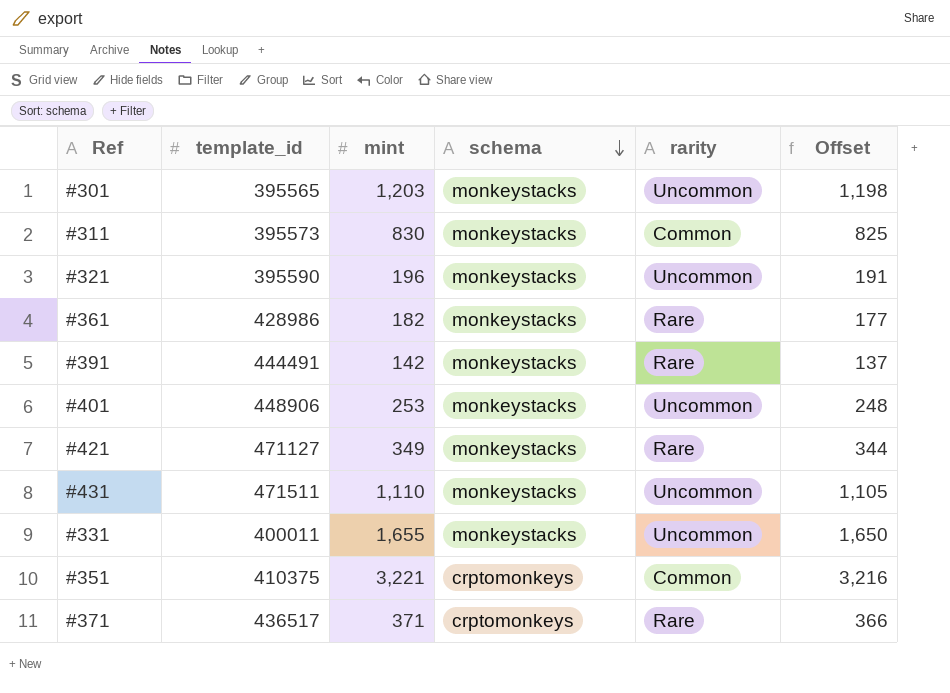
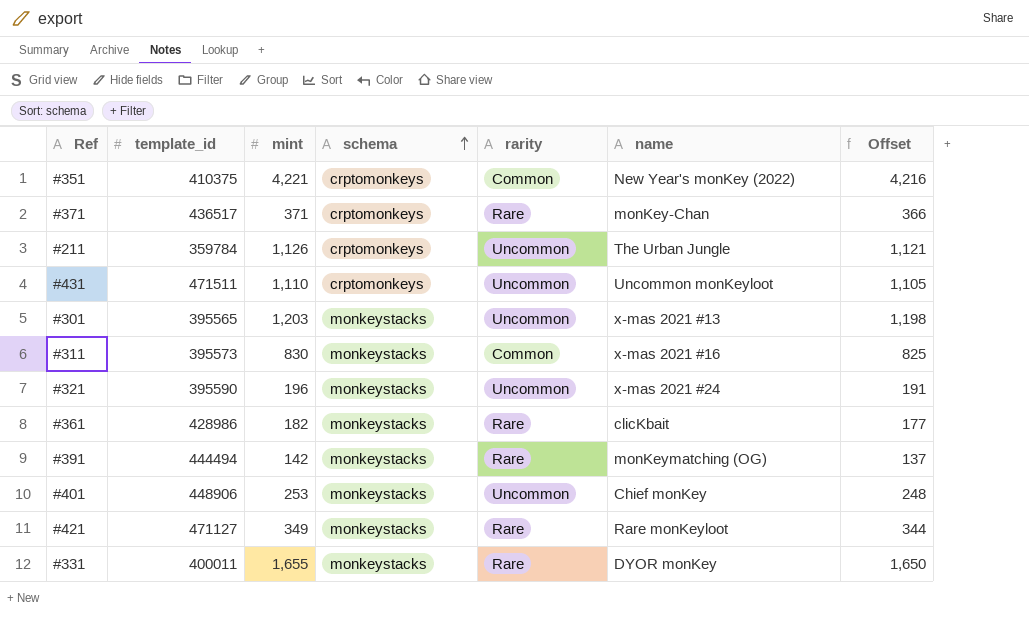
row order: schema descending -> schema ascending
column name | position: none -> 6
#351 | mint: 3,221 -> 4,221
#351 | Offset: 3,216 -> 4,216
row #211: none -> 359784 | 1,126 | crptomonkeys | Uncommon | The Urban Jungle | 1,121
#431 | schema: monkeystacks -> crptomonkeys
#391 | template_id: 444491 -> 444494
#331 | rarity: Uncommon -> Rare

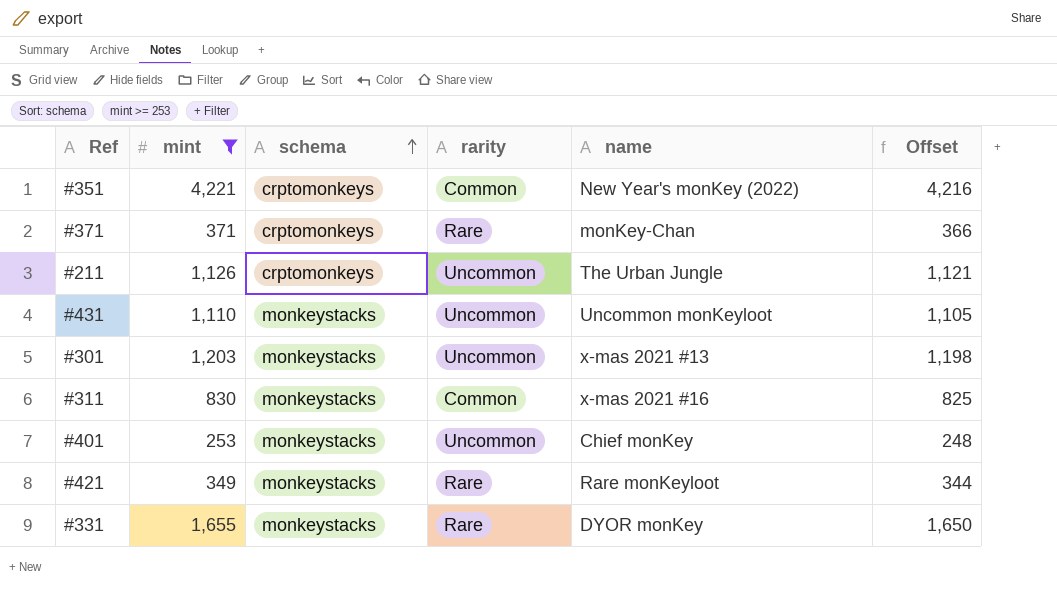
filter: none -> mint >= 253
column template_id | position: 2 -> none
#431 | schema: crptomonkeys -> monkeystacks

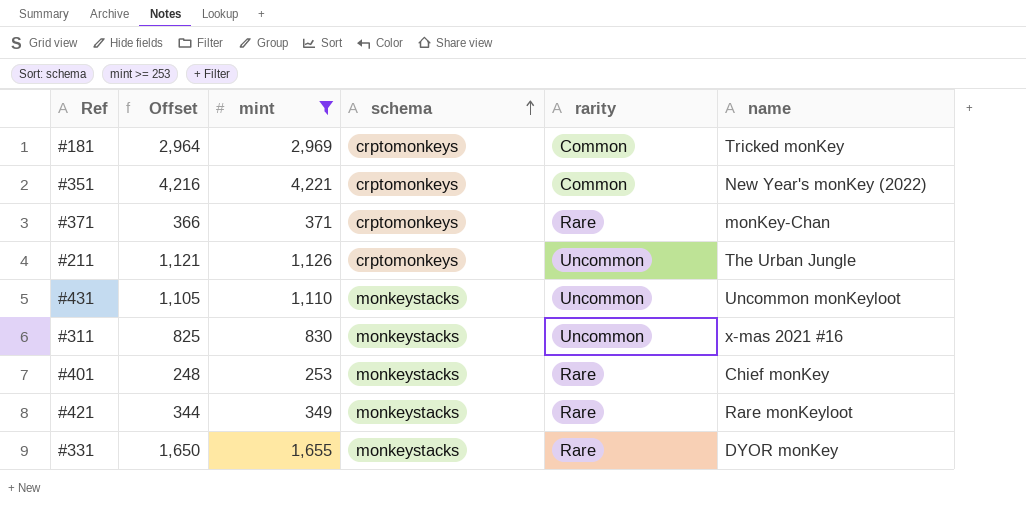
column Offset | position: 6 -> 2
row #301: 1,203 | monkeystacks | Uncommon | x-mas 2021 #13 | 1,198 -> none
row #181: none -> 2,964 | 2,969 | crptomonkeys | Common | Tricked monKey
#311 | rarity: Common -> Uncommon
#401 | rarity: Uncommon -> Rare

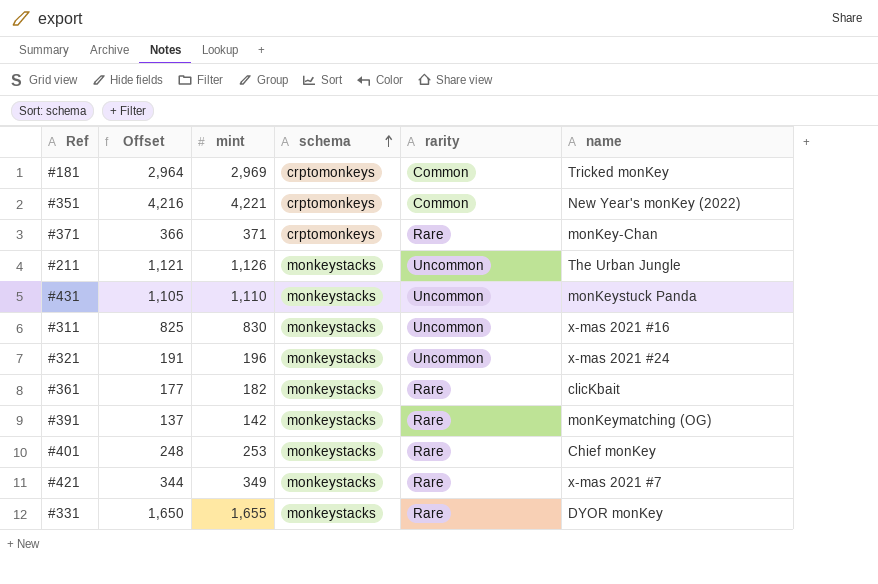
filter: mint >= 253 -> none
#211 | schema: crptomonkeys -> monkeystacks
#431 | name: Uncommon monKeyloot -> monKeystuck Panda
#421 | name: Rare monKeyloot -> x-mas 2021 #7

